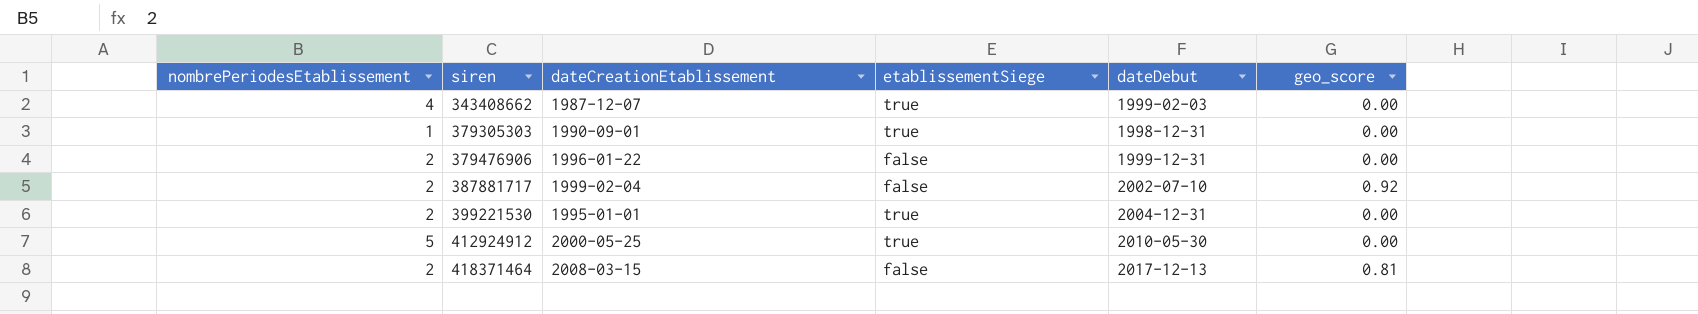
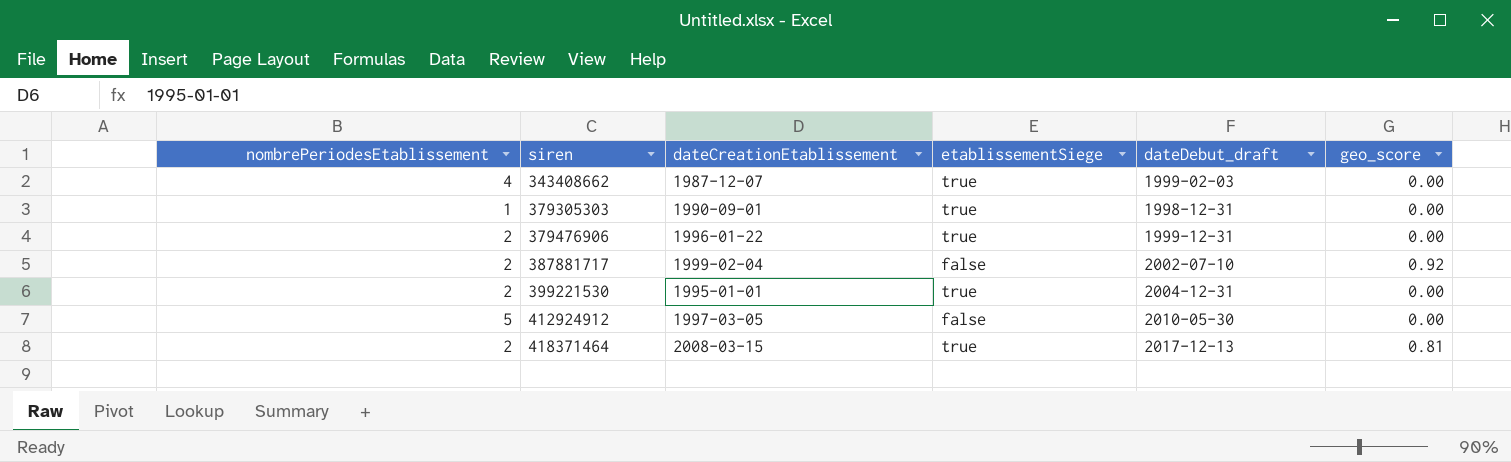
column name: dateDebut -> dateDebut_draft
379476906 | etablissementSiege: false -> true
412924912 | dateCreationEtablissement: 2000-05-25 -> 1997-03-05
412924912 | etablissementSiege: true -> false
418371464 | etablissementSiege: false -> true

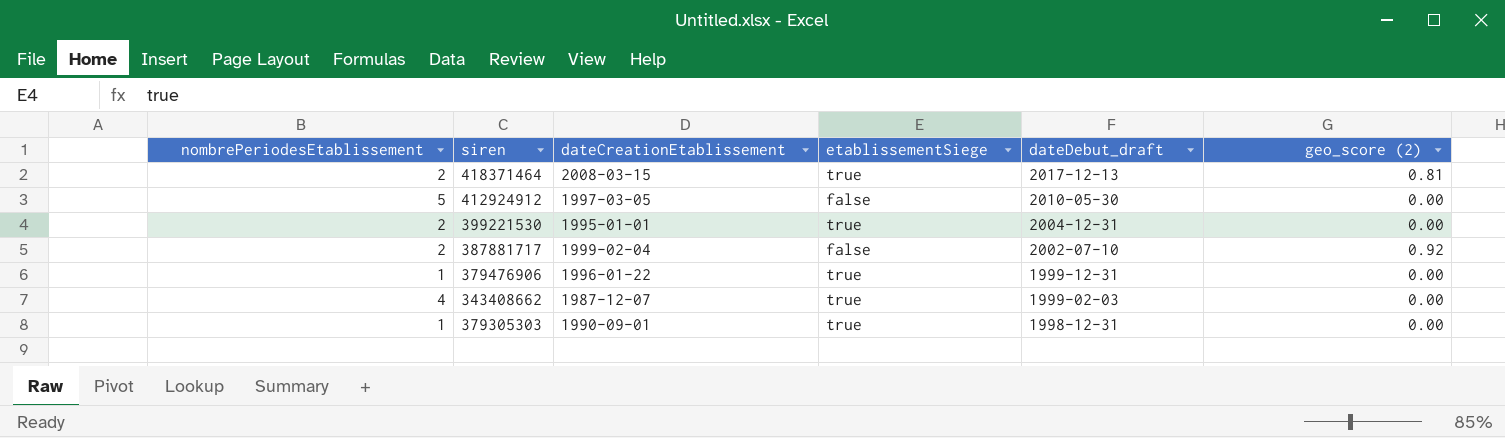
row order: siren ascending -> dateDebut_draft descending
column name: geo_score -> geo_score (2)
379476906 | nombrePeriodesEtablissement: 2 -> 1

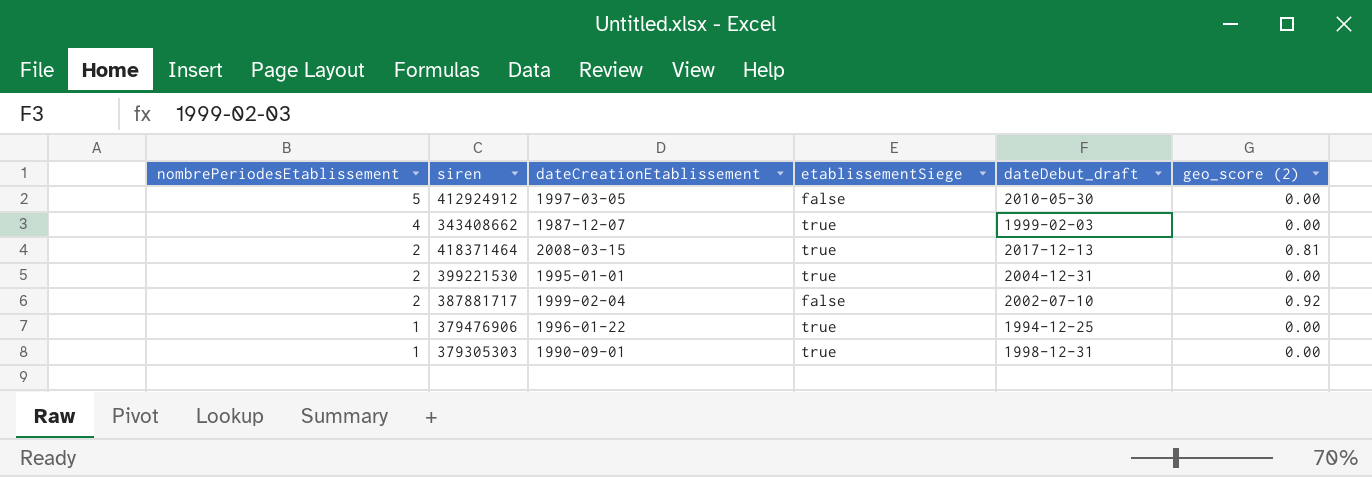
row order: dateDebut_draft descending -> nombrePeriodesEtablissement descending
379476906 | dateDebut_draft: 1999-12-31 -> 1994-12-25

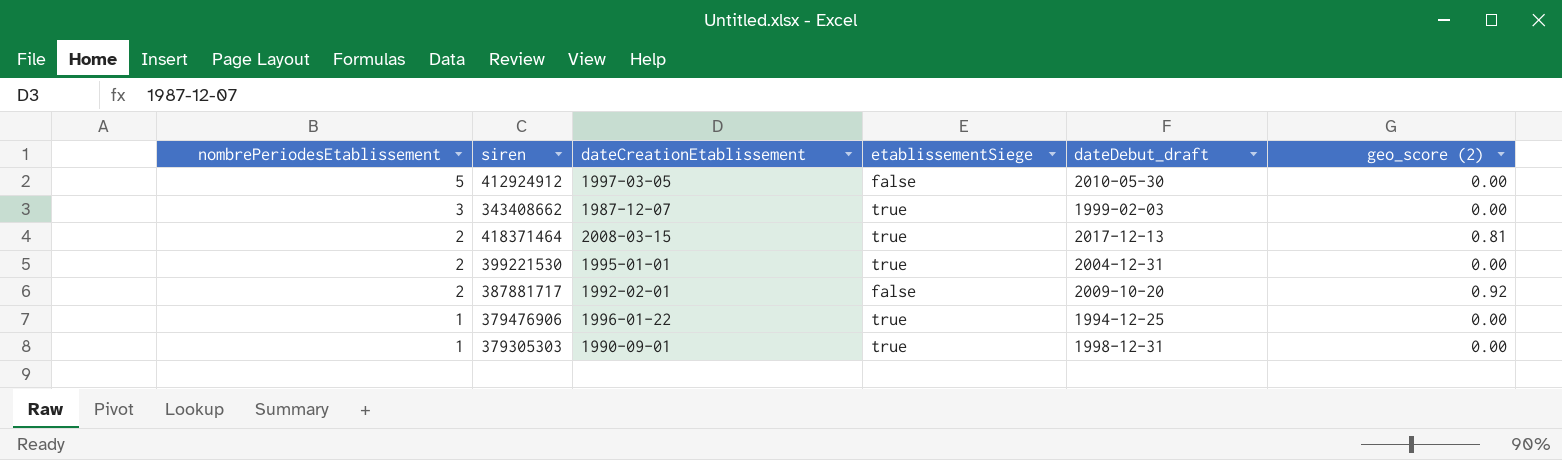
343408662 | nombrePeriodesEtablissement: 4 -> 3
387881717 | dateCreationEtablissement: 1999-02-04 -> 1992-02-01
387881717 | dateDebut_draft: 2002-07-10 -> 2009-10-20

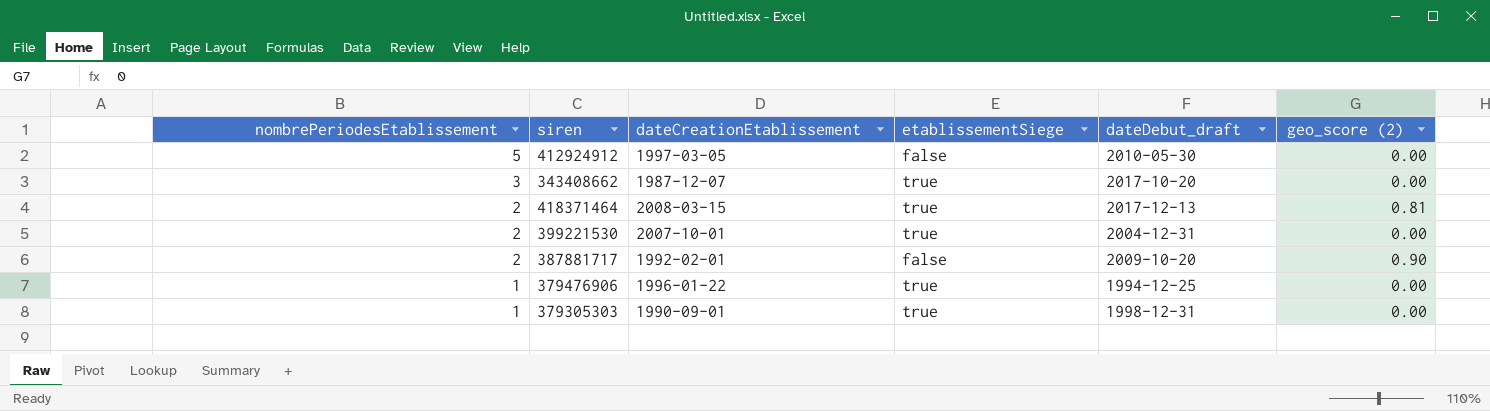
343408662 | dateDebut_draft: 1999-02-03 -> 2017-10-20
399221530 | dateCreationEtablissement: 1995-01-01 -> 2007-10-01
387881717 | geo_score (2): 0.92 -> 0.90

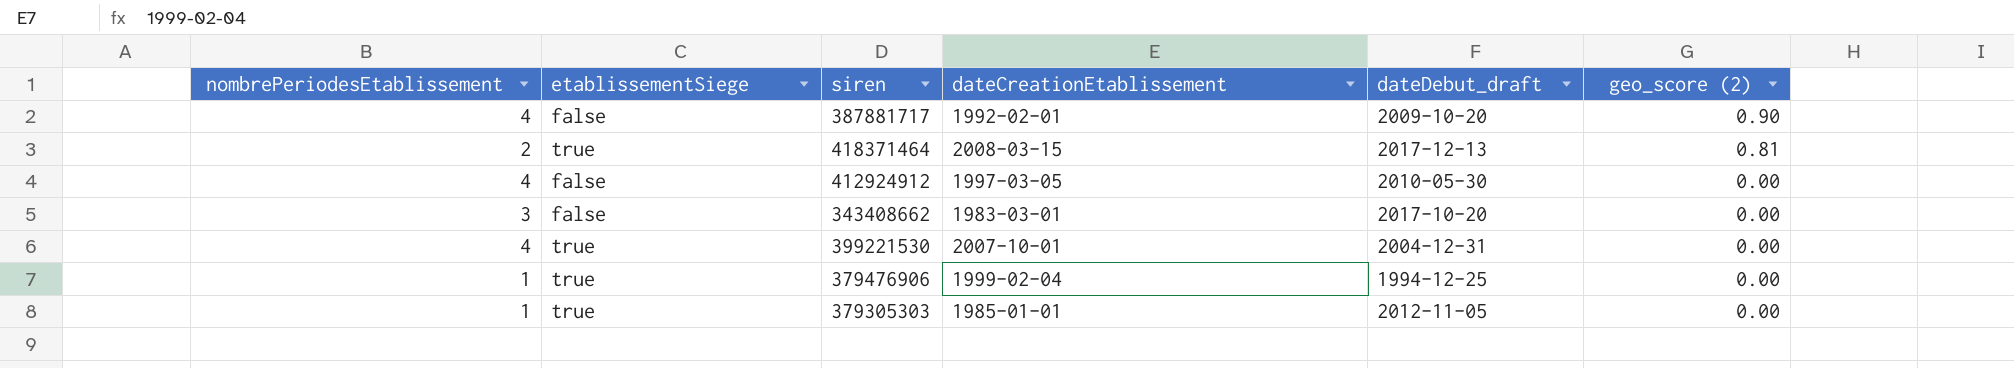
row order: nombrePeriodesEtablissement descending -> geo_score (2) descending
column etablissementSiege | position: 4 -> 2
387881717 | nombrePeriodesEtablissement: 2 -> 4
412924912 | nombrePeriodesEtablissement: 5 -> 4
343408662 | etablissementSiege: true -> false
343408662 | dateCreationEtablissement: 1987-12-07 -> 1983-03-01
399221530 | nombrePeriodesEtablissement: 2 -> 4
379476906 | dateCreationEtablissement: 1996-01-22 -> 1999-02-04
379305303 | dateCreationEtablissement: 1990-09-01 -> 1985-01-01
379305303 | dateDebut_draft: 1998-12-31 -> 2012-11-05

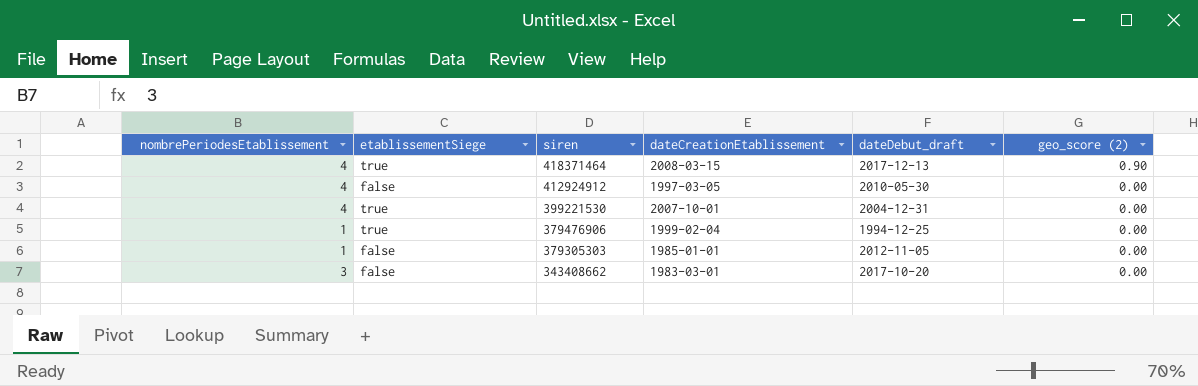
row order: geo_score (2) descending -> siren descending
row 387881717: 4 | false | 1992-02-01 | 2009-10-20 | 0.90 -> none
418371464 | nombrePeriodesEtablissement: 2 -> 4
418371464 | geo_score (2): 0.81 -> 0.90
379305303 | etablissementSiege: true -> false

